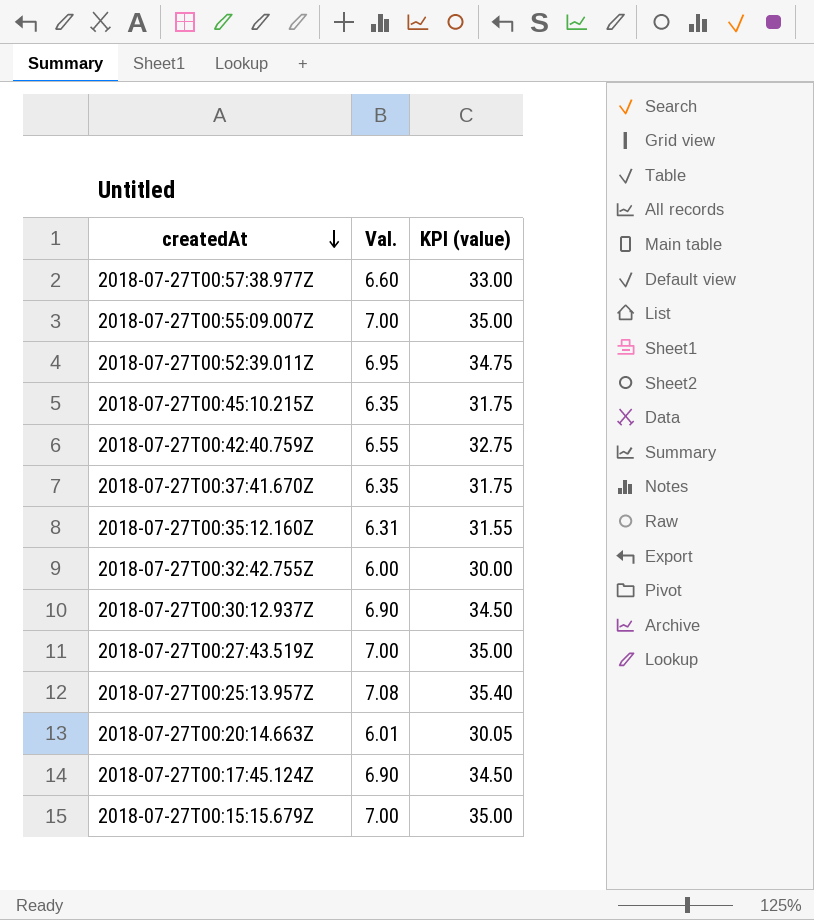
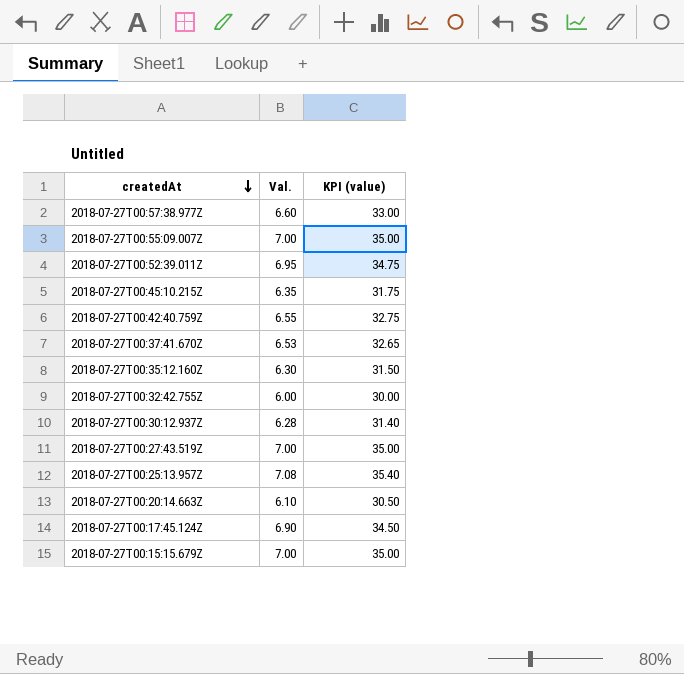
2018-07-27T00:37:41.670Z | Val.: 6.35 -> 6.53
2018-07-27T00:37:41.670Z | KPI (value): 31.75 -> 32.65
2018-07-27T00:35:12.160Z | Val.: 6.31 -> 6.30
2018-07-27T00:35:12.160Z | KPI (value): 31.55 -> 31.50
2018-07-27T00:30:12.937Z | Val.: 6.90 -> 6.28
2018-07-27T00:30:12.937Z | KPI (value): 34.50 -> 31.40
2018-07-27T00:20:14.663Z | Val.: 6.01 -> 6.10
2018-07-27T00:20:14.663Z | KPI (value): 30.05 -> 30.50

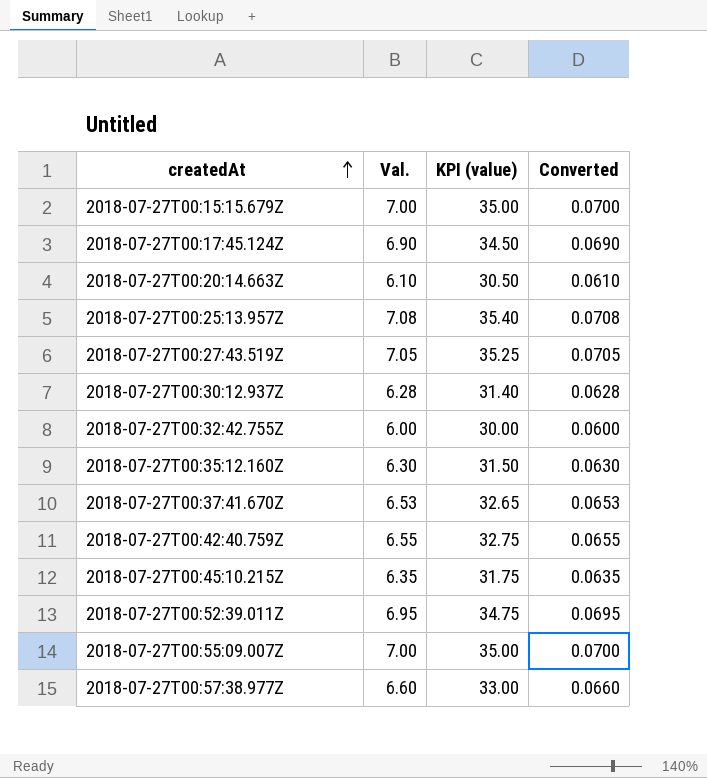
row order: createdAt descending -> createdAt ascending
column Converted | formula: none -> [Val.] * 0.01
2018-07-27T00:27:43.519Z | Val.: 7.00 -> 7.05
2018-07-27T00:27:43.519Z | KPI (value): 35.00 -> 35.25

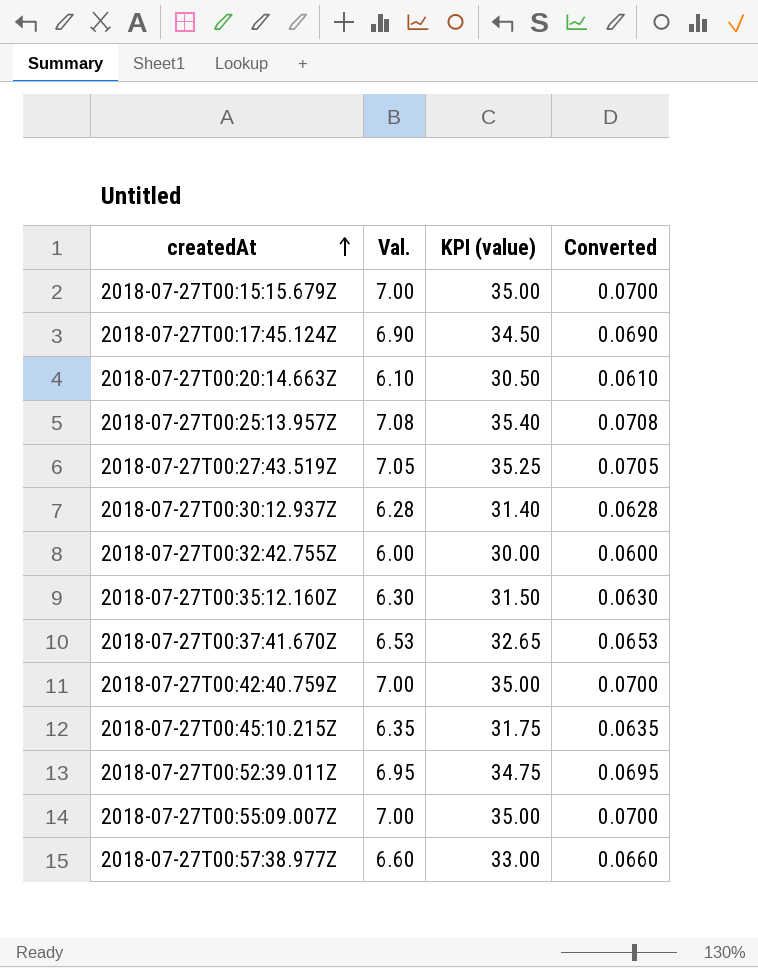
2018-07-27T00:42:40.759Z | Val.: 6.55 -> 7.00
2018-07-27T00:42:40.759Z | KPI (value): 32.75 -> 35.00
2018-07-27T00:42:40.759Z | Converted: 0.0655 -> 0.0700

